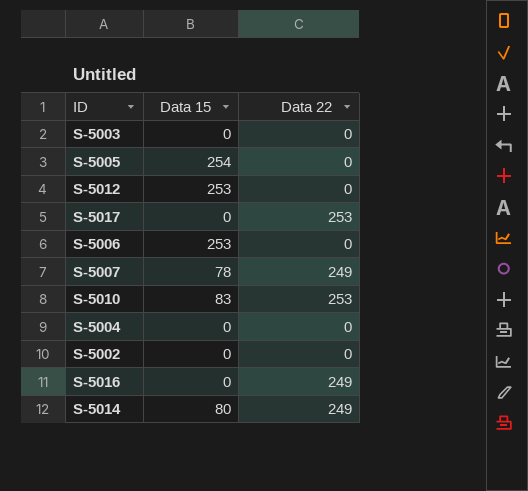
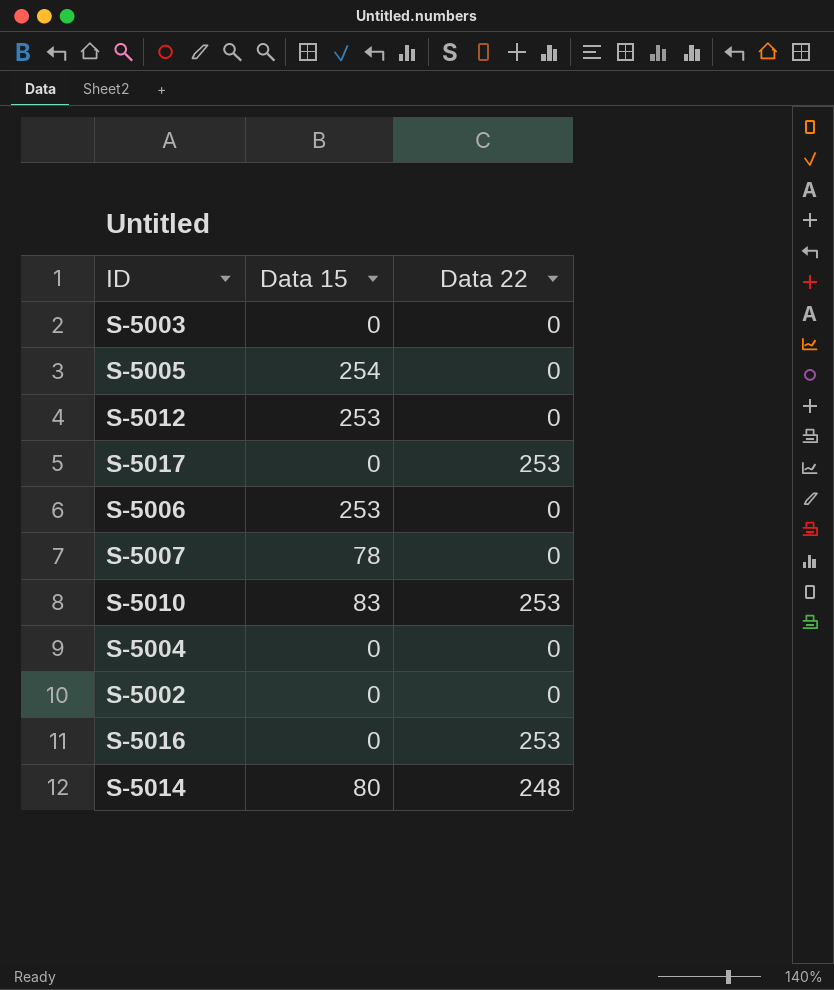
S-5007 | Data 22: 249 -> 0
S-5016 | Data 22: 249 -> 253
S-5014 | Data 22: 249 -> 248

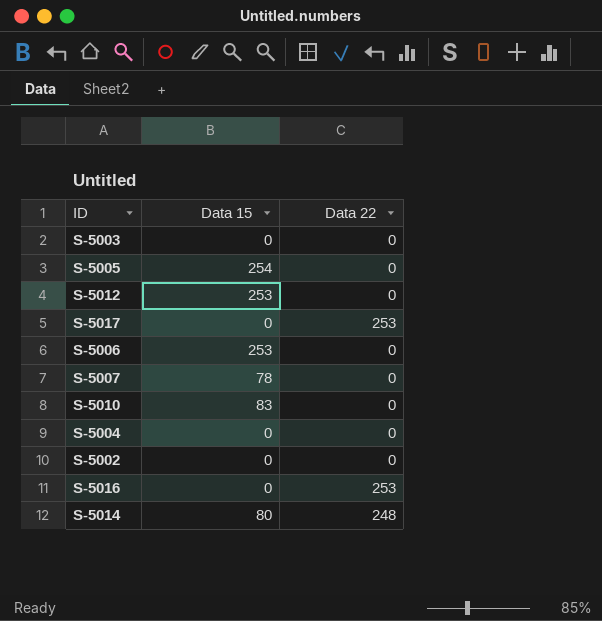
S-5010 | Data 22: 253 -> 0

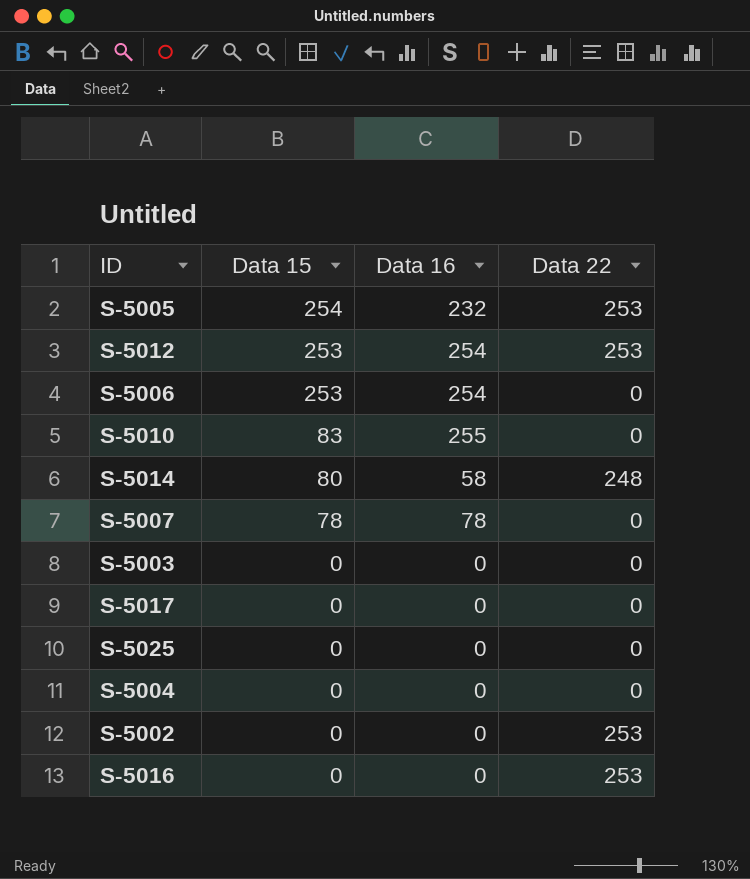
row order: none -> Data 15 descending
column Data 16 | position: none -> 3
S-5005 | Data 22: 0 -> 253
S-5012 | Data 22: 0 -> 253
S-5017 | Data 22: 253 -> 0
row S-5025: none -> 0 | 0 | 0
S-5002 | Data 22: 0 -> 253

